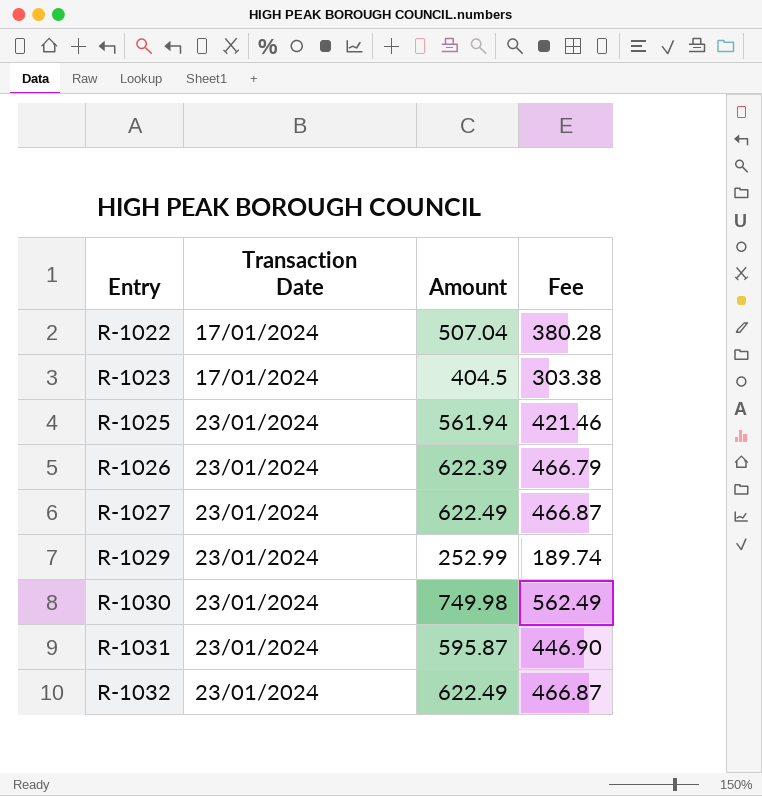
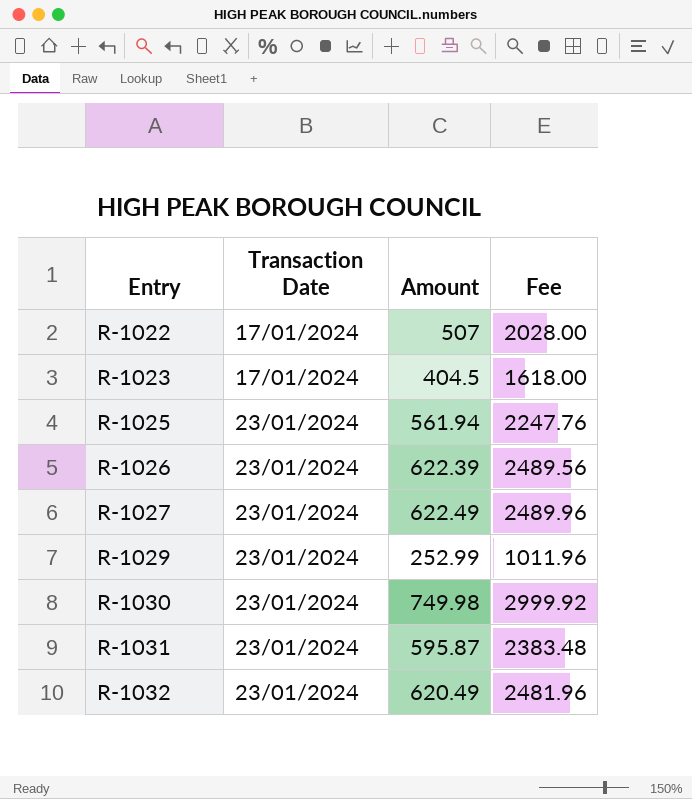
column Fee | formula: [Amount] * 0.75 -> [Amount] * 4
R-1022 | Amount: 507.04 -> 507
R-1032 | Amount: 622.49 -> 620.49

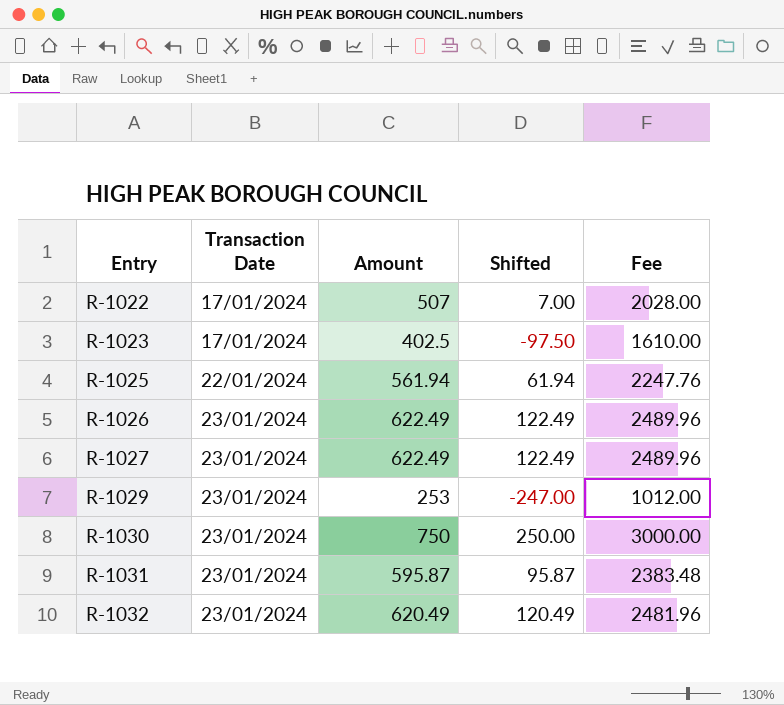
column Shifted | formula: none -> [Amount] - 500
R-1023 | Amount: 404.5 -> 402.5
R-1023 | Fee: 1618.00 -> 1610.00
R-1025 | Transaction Date: 23/01/2024 -> 22/01/2024
R-1026 | Amount: 622.39 -> 622.49
R-1026 | Fee: 2489.56 -> 2489.96
R-1029 | Amount: 252.99 -> 253
R-1029 | Fee: 1011.96 -> 1012.00
R-1030 | Amount: 749.98 -> 750
R-1030 | Fee: 2999.92 -> 3000.00

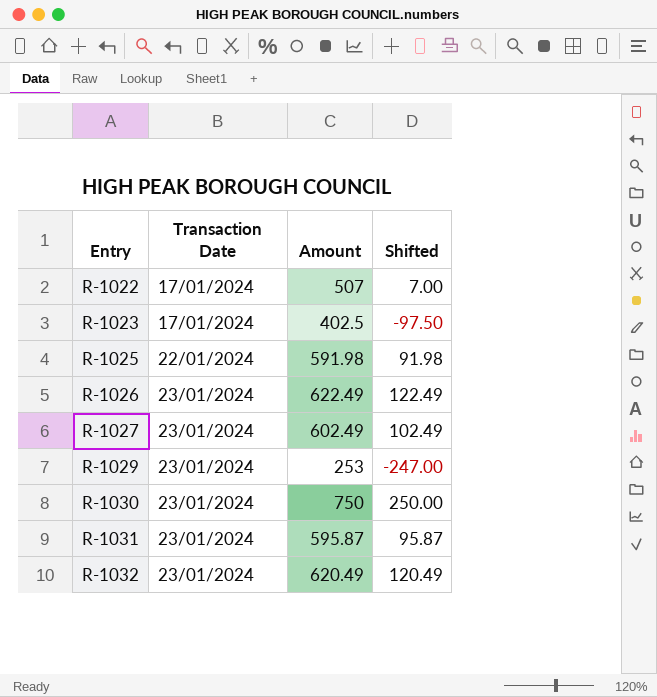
column Fee | formula: [Amount] * 4 -> none
R-1025 | Amount: 561.94 -> 591.98
R-1025 | Shifted: 61.94 -> 91.98
R-1027 | Amount: 622.49 -> 602.49
R-1027 | Shifted: 122.49 -> 102.49

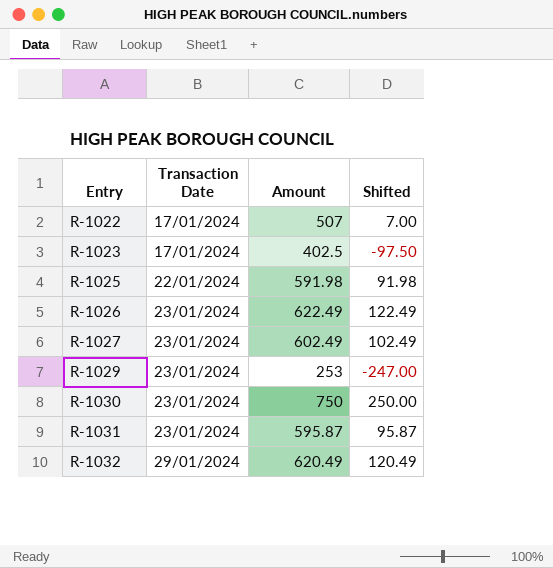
R-1032 | Transaction Date: 23/01/2024 -> 29/01/2024

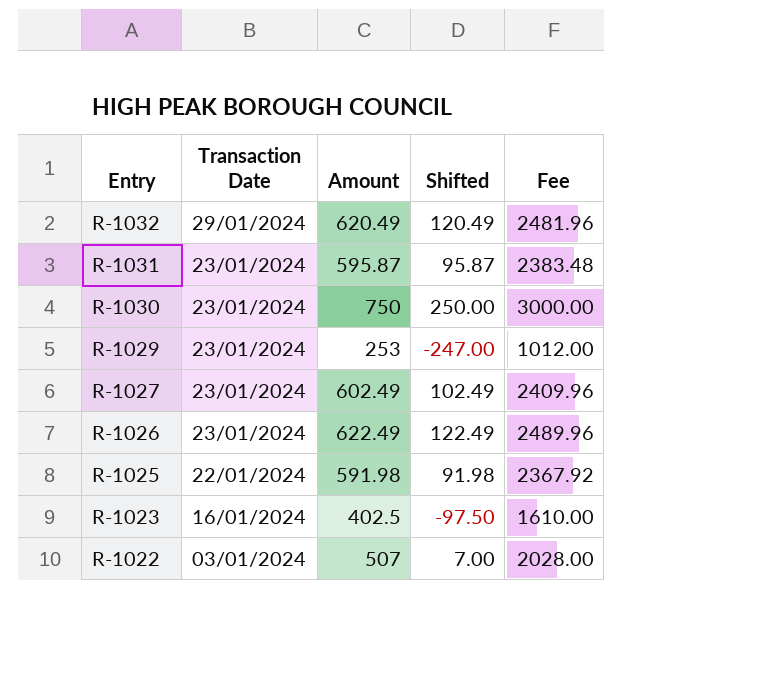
row order: Entry ascending -> Entry descending
column Fee | formula: none -> [Amount] * 4
R-1023 | Transaction Date: 17/01/2024 -> 16/01/2024
R-1022 | Transaction Date: 17/01/2024 -> 03/01/2024

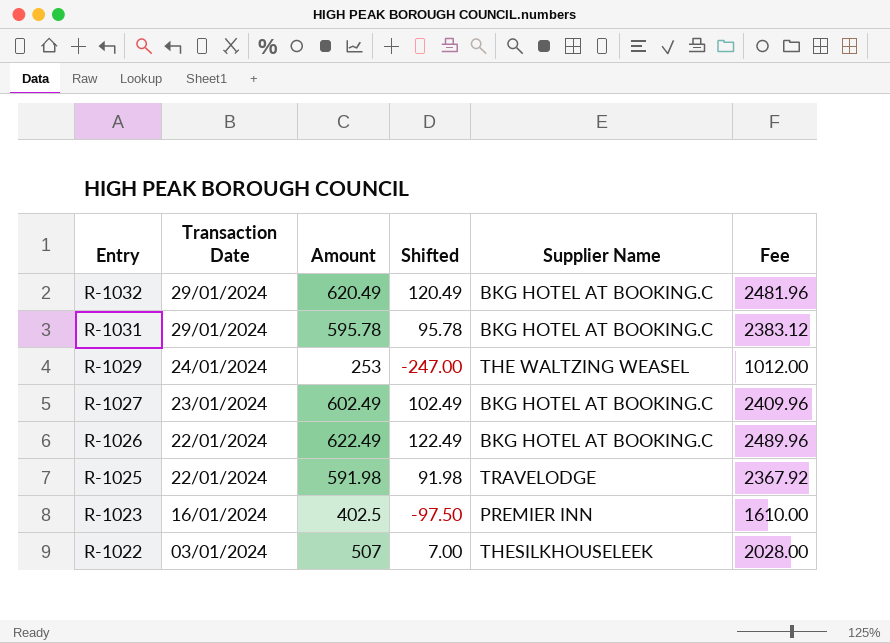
column Supplier Name | position: none -> 5
row R-1030: 23/01/2024 | 750 | 250.00 | 3000.00 -> none
R-1031 | Transaction Date: 23/01/2024 -> 29/01/2024
R-1031 | Amount: 595.87 -> 595.78
R-1031 | Shifted: 95.87 -> 95.78
R-1031 | Fee: 2383.48 -> 2383.12
R-1029 | Transaction Date: 23/01/2024 -> 24/01/2024
R-1026 | Transaction Date: 23/01/2024 -> 22/01/2024

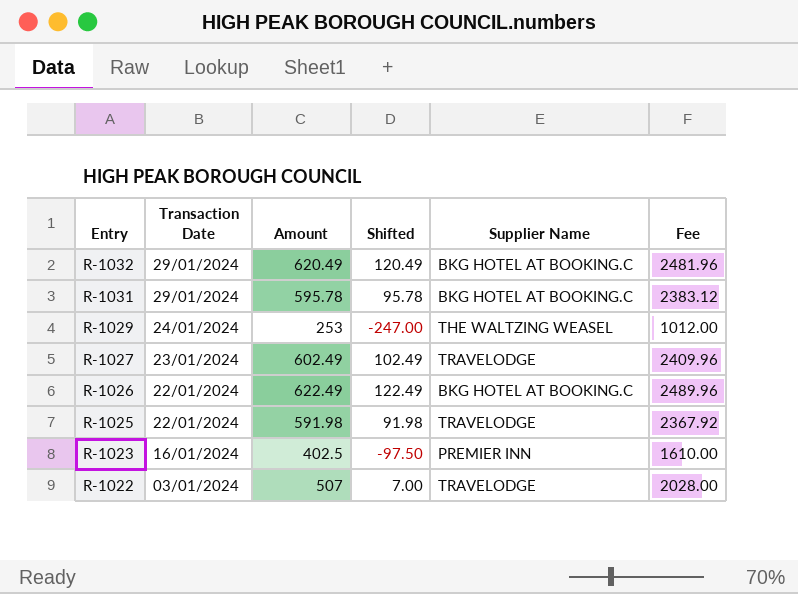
R-1027 | Supplier Name: BKG HOTEL AT BOOKING.C -> TRAVELODGE
R-1022 | Supplier Name: THESILKHOUSELEEK -> TRAVELODGE

